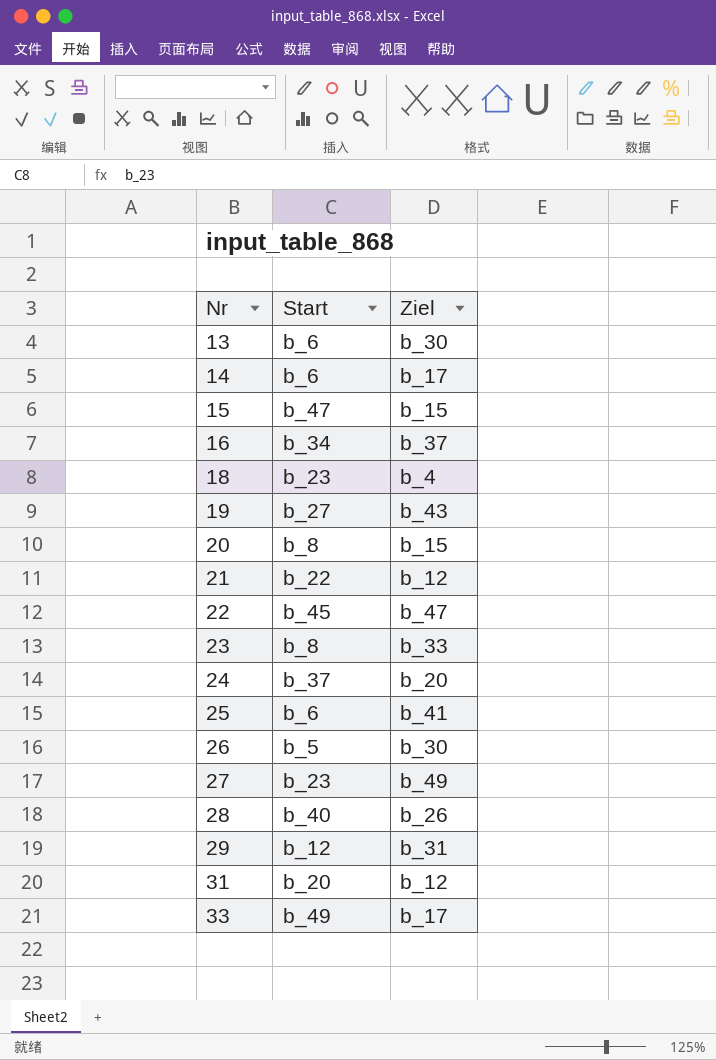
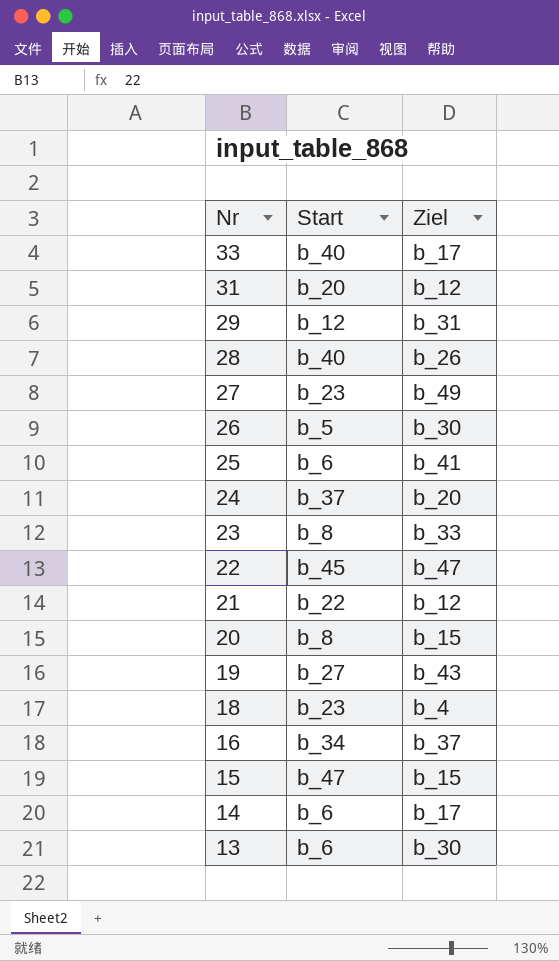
row order: Nr ascending -> Nr descending
33 | Start: b_49 -> b_40

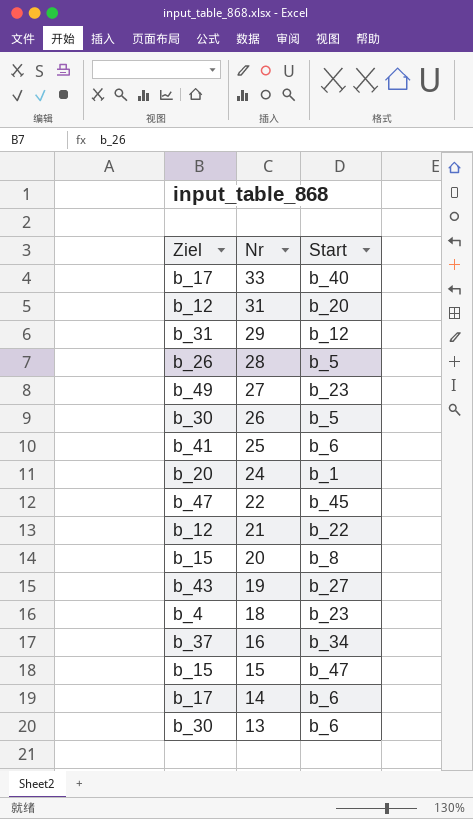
column Ziel | position: 3 -> 1
row 23: b_8 | b_33 -> none
28 | Start: b_40 -> b_5
24 | Start: b_37 -> b_1

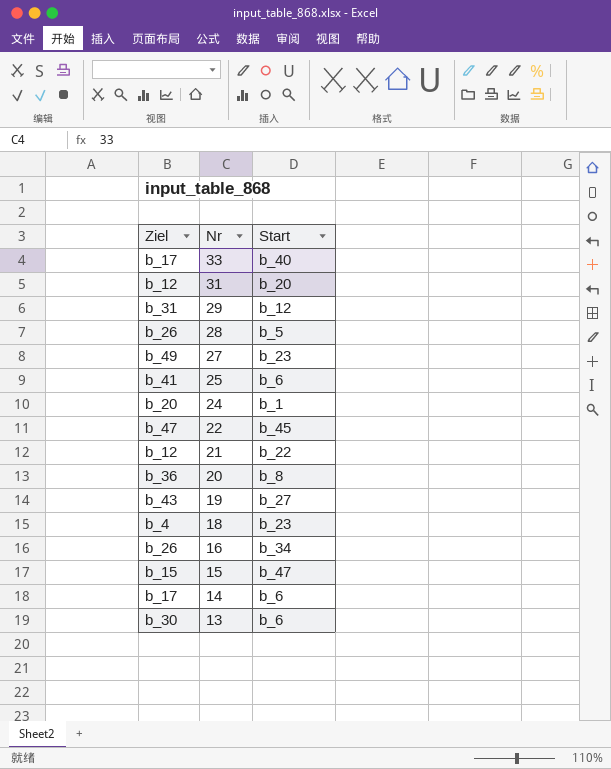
row 26: b_30 | b_5 -> none
20 | Ziel: b_15 -> b_36
16 | Ziel: b_37 -> b_26

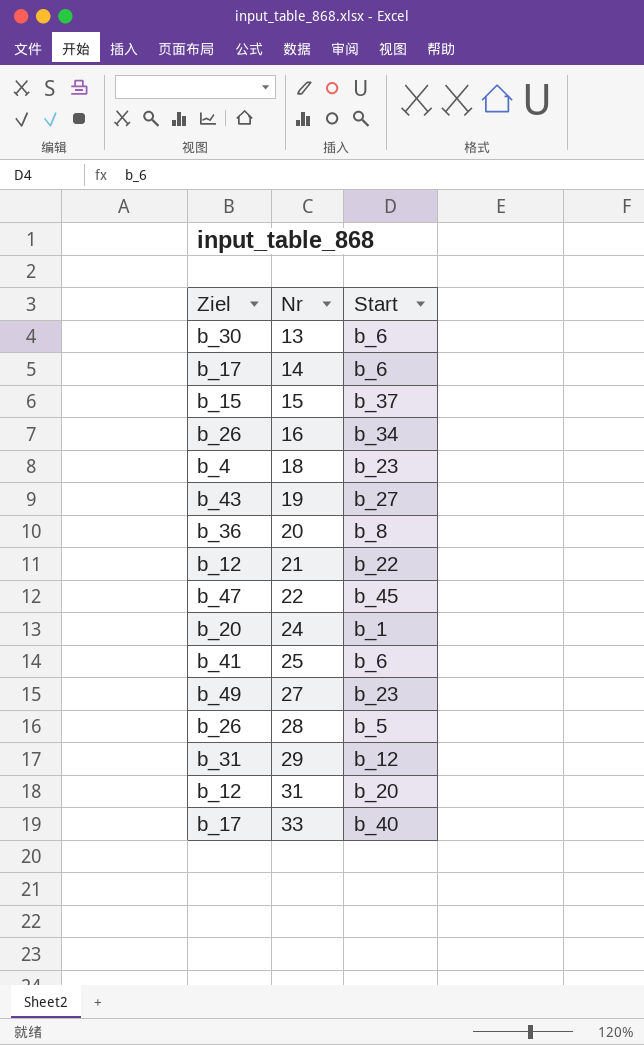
row order: Nr descending -> Nr ascending
15 | Start: b_47 -> b_37

